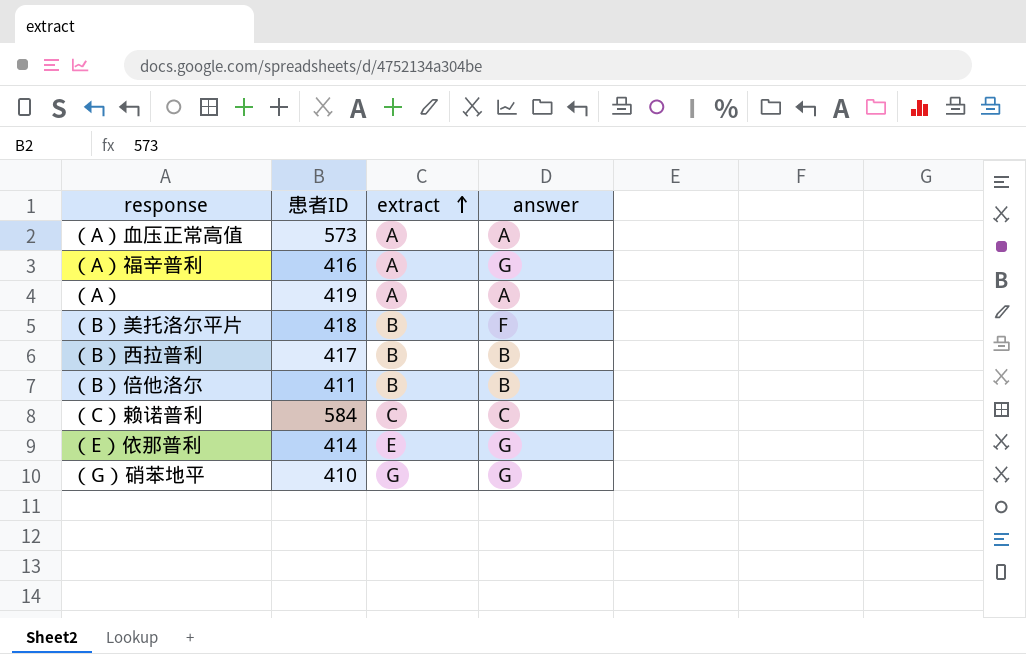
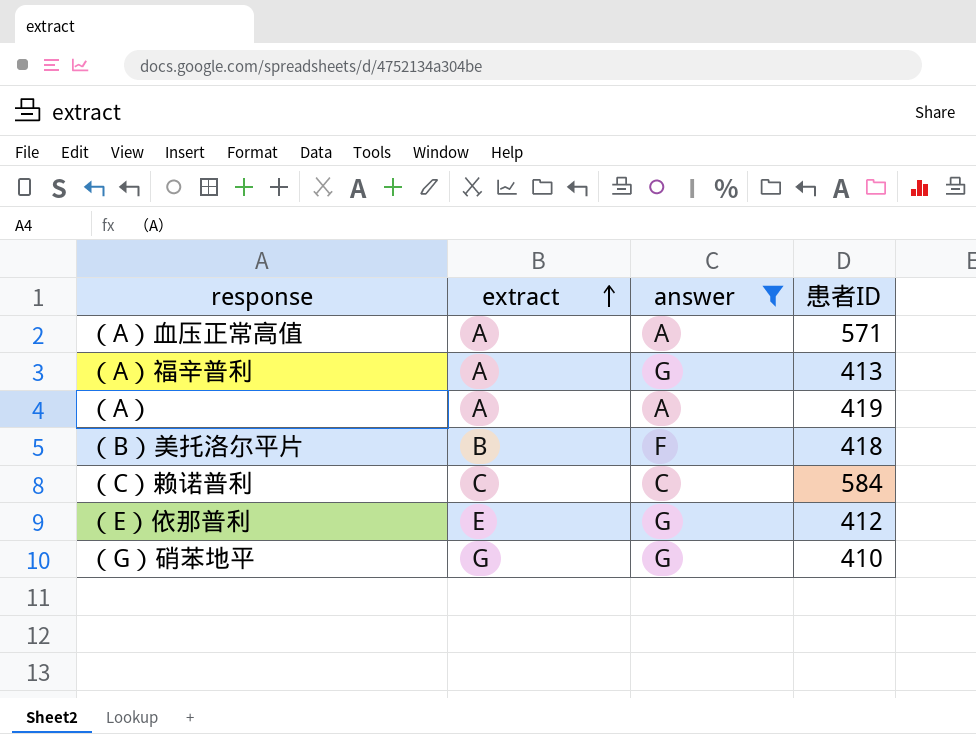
filter: none -> answer != B
column 患者ID | position: 2 -> 4
（A）血压正常高值 | 患者ID: 573 -> 571
（A）福辛普利 | 患者ID: 416 -> 413
（E）依那普利 | 患者ID: 414 -> 412

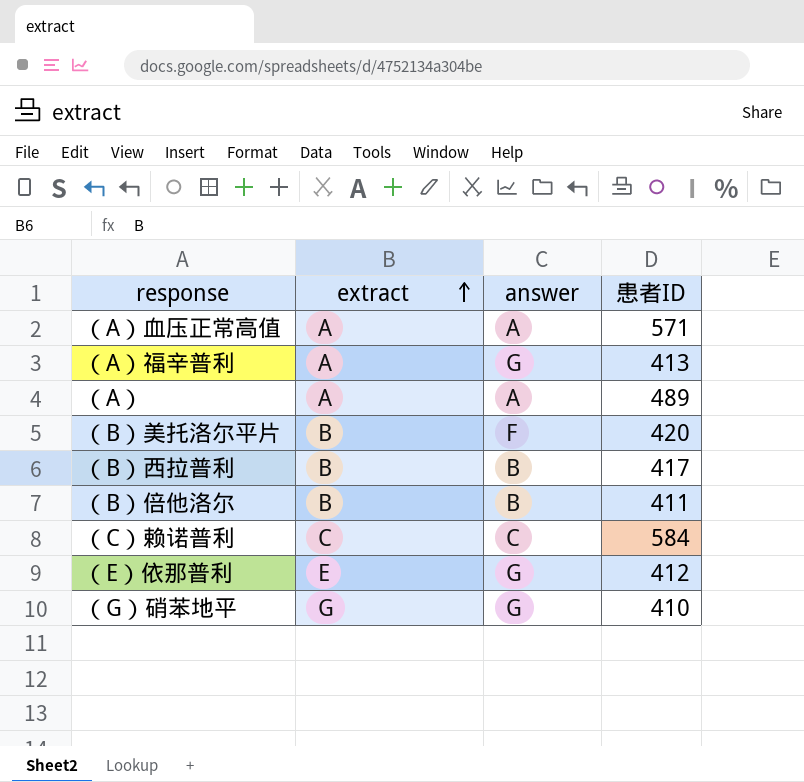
filter: answer != B -> none
（A） | 患者ID: 419 -> 489
（B）美托洛尔平片 | 患者ID: 418 -> 420

